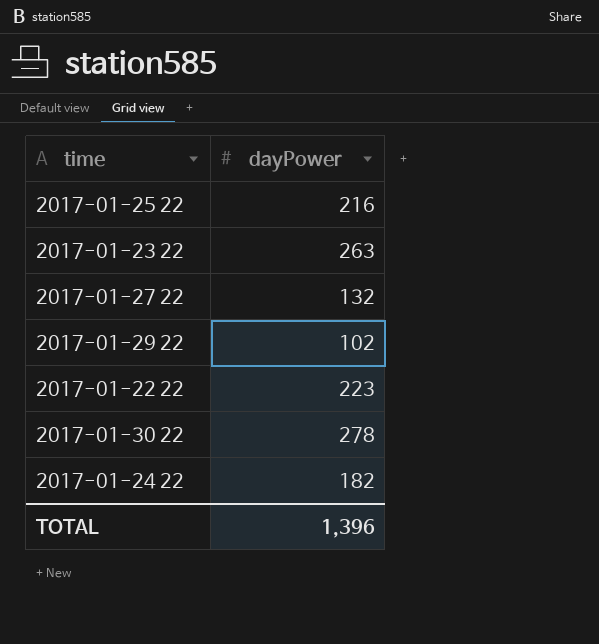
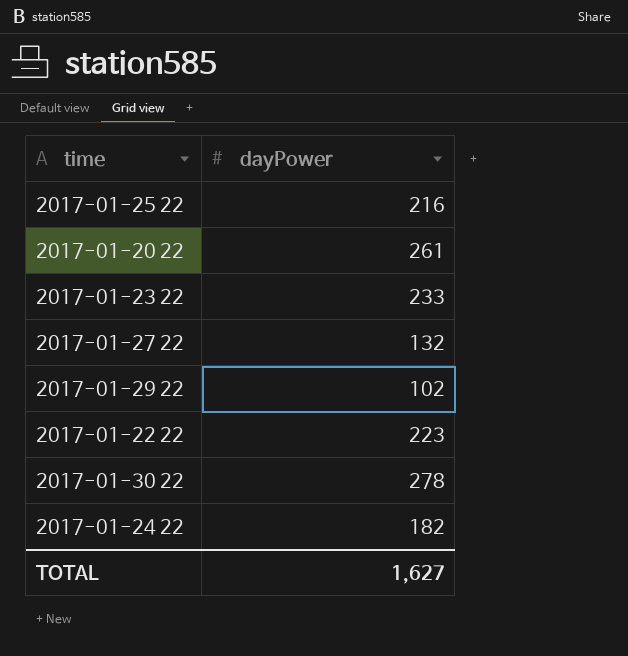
row 2017-01-20 22: none -> 261
2017-01-23 22 | dayPower: 263 -> 233
TOTAL | dayPower: 1,396 -> 1,627

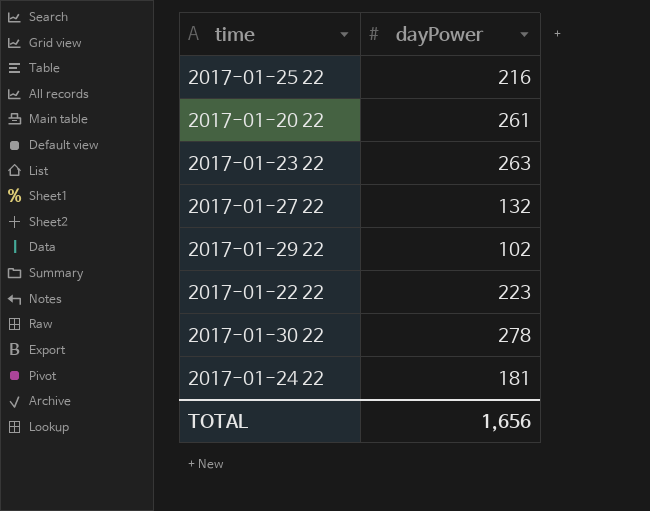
2017-01-23 22 | dayPower: 233 -> 263
2017-01-24 22 | dayPower: 182 -> 181
TOTAL | dayPower: 1,627 -> 1,656

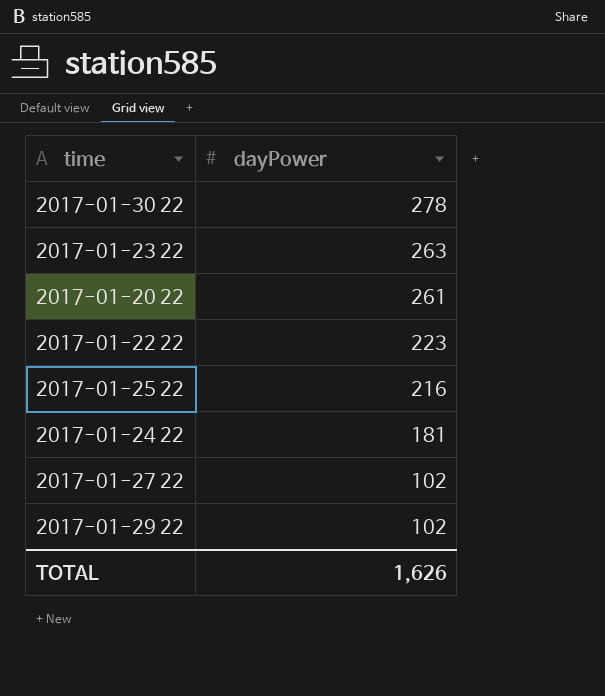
row order: none -> dayPower descending
2017-01-27 22 | dayPower: 132 -> 102
TOTAL | dayPower: 1,656 -> 1,626

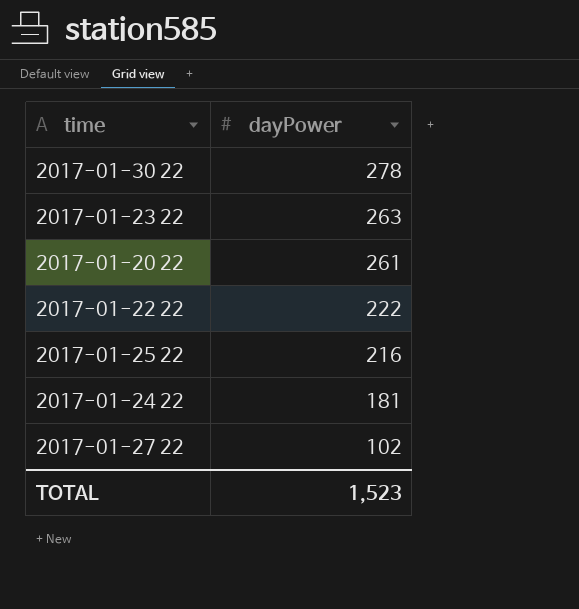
row 2017-01-29 22: 102 -> none
2017-01-22 22 | dayPower: 223 -> 222
TOTAL | dayPower: 1,626 -> 1,523

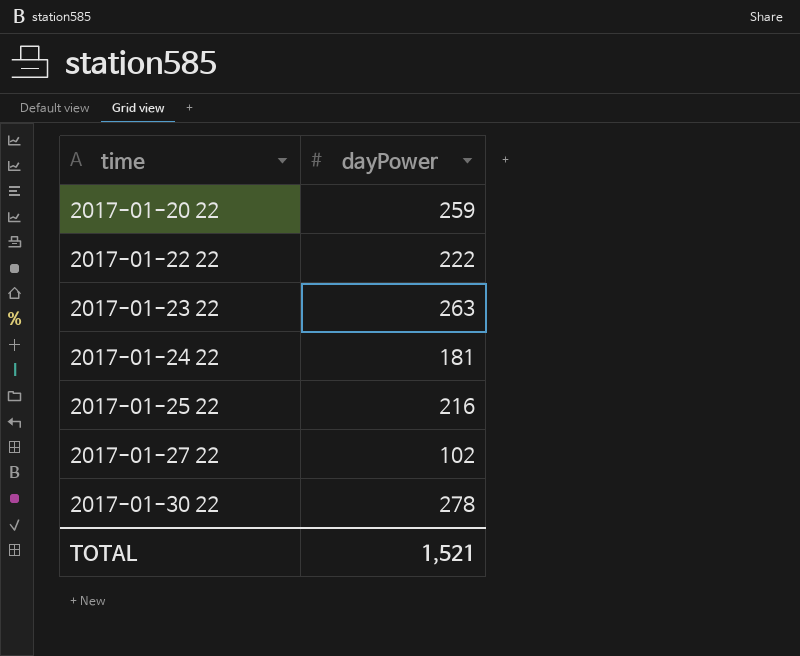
row order: dayPower descending -> time ascending
2017-01-20 22 | dayPower: 261 -> 259
TOTAL | dayPower: 1,523 -> 1,521

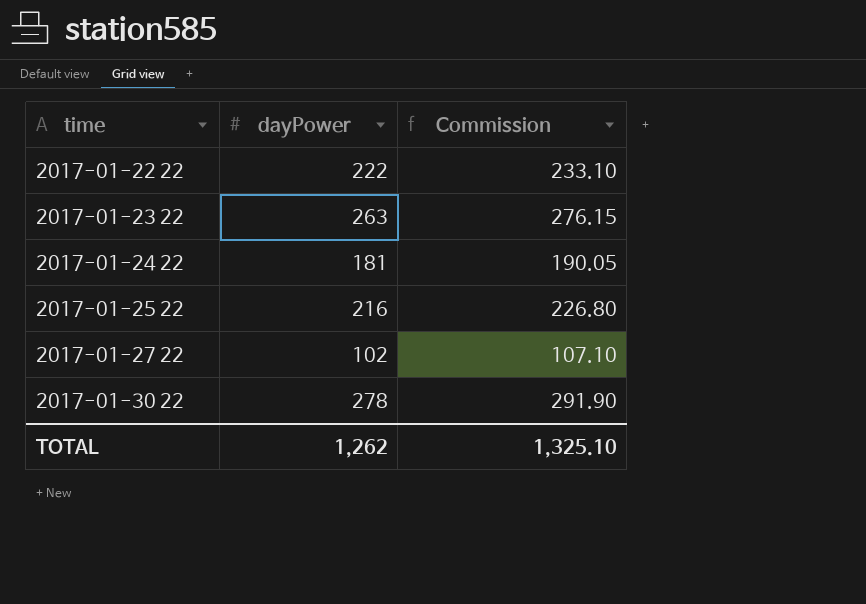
column Commission | formula: none -> [dayPower] * 1.05
row 2017-01-20 22: 259 -> none
TOTAL | dayPower: 1,521 -> 1,262

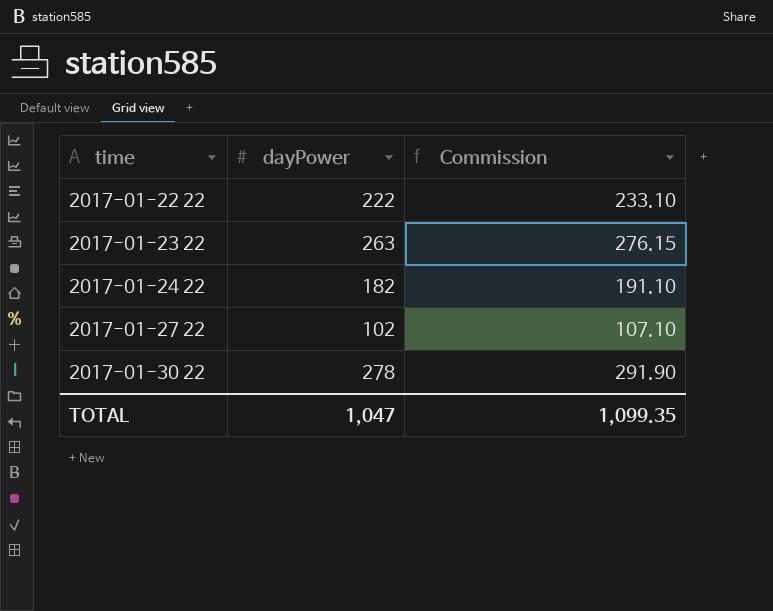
row 2017-01-25 22: 216 | 226.80 -> none
2017-01-24 22 | dayPower: 181 -> 182
2017-01-24 22 | Commission: 190.05 -> 191.10
TOTAL | dayPower: 1,262 -> 1,047
TOTAL | Commission: 1,325.10 -> 1,099.35

